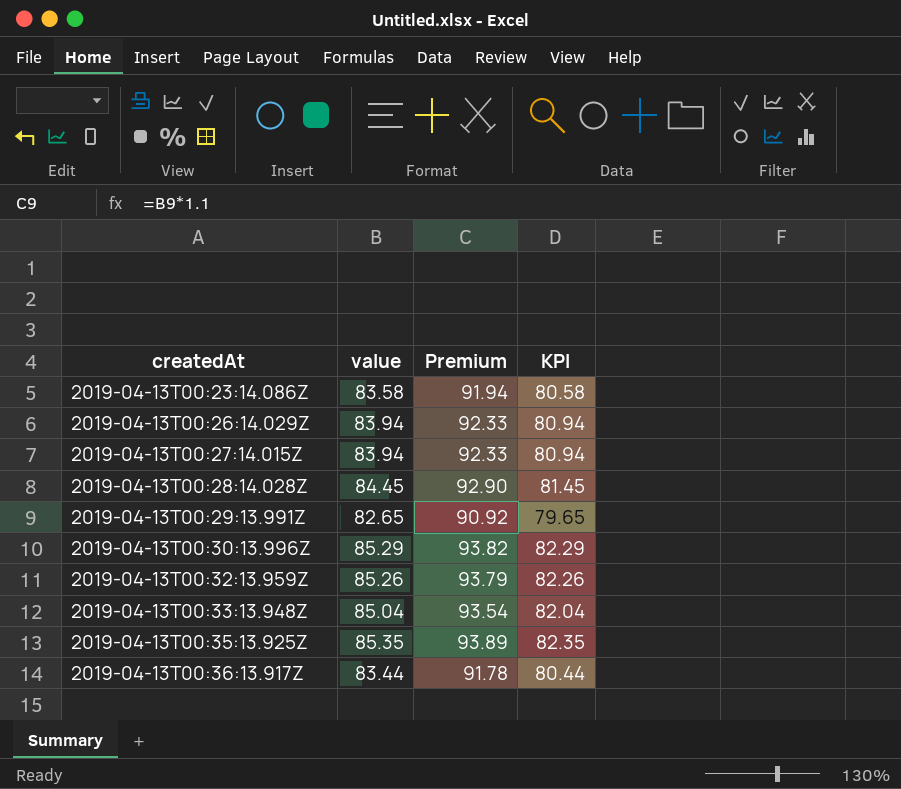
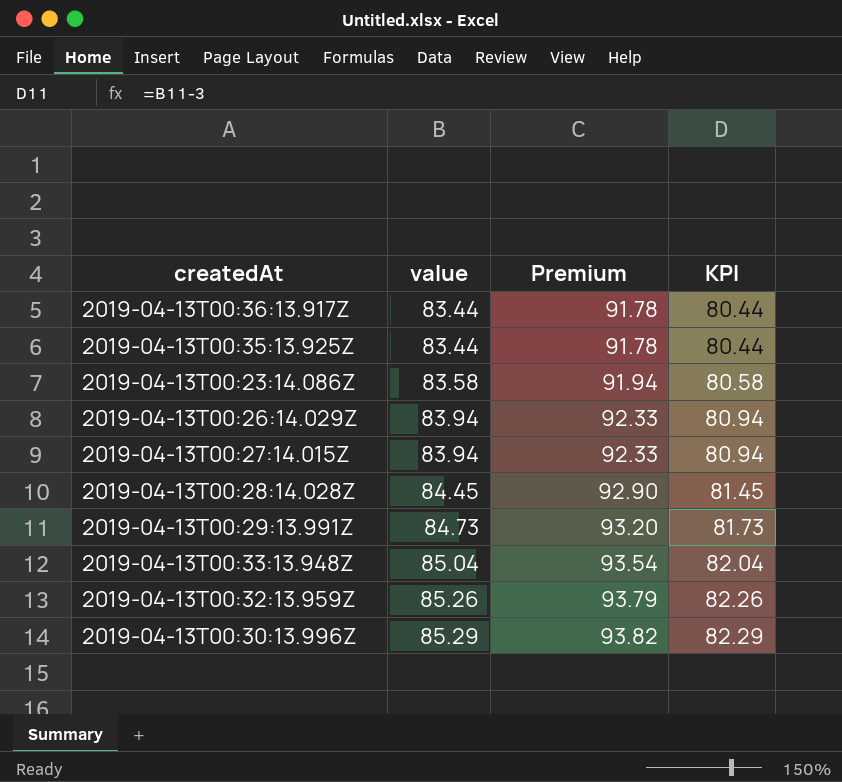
row order: createdAt ascending -> value ascending
2019-04-13T00:35:13.925Z | value: 85.35 -> 83.44
2019-04-13T00:35:13.925Z | Premium: 93.89 -> 91.78
2019-04-13T00:35:13.925Z | KPI: 82.35 -> 80.44
2019-04-13T00:29:13.991Z | value: 82.65 -> 84.73
2019-04-13T00:29:13.991Z | Premium: 90.92 -> 93.20
2019-04-13T00:29:13.991Z | KPI: 79.65 -> 81.73

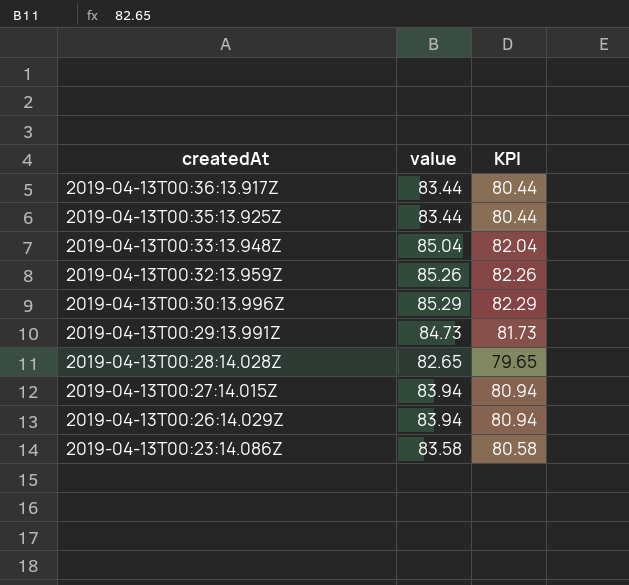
row order: value ascending -> createdAt descending
column Premium | formula: [value] * 1.1 -> none
2019-04-13T00:28:14.028Z | value: 84.45 -> 82.65
2019-04-13T00:28:14.028Z | KPI: 81.45 -> 79.65

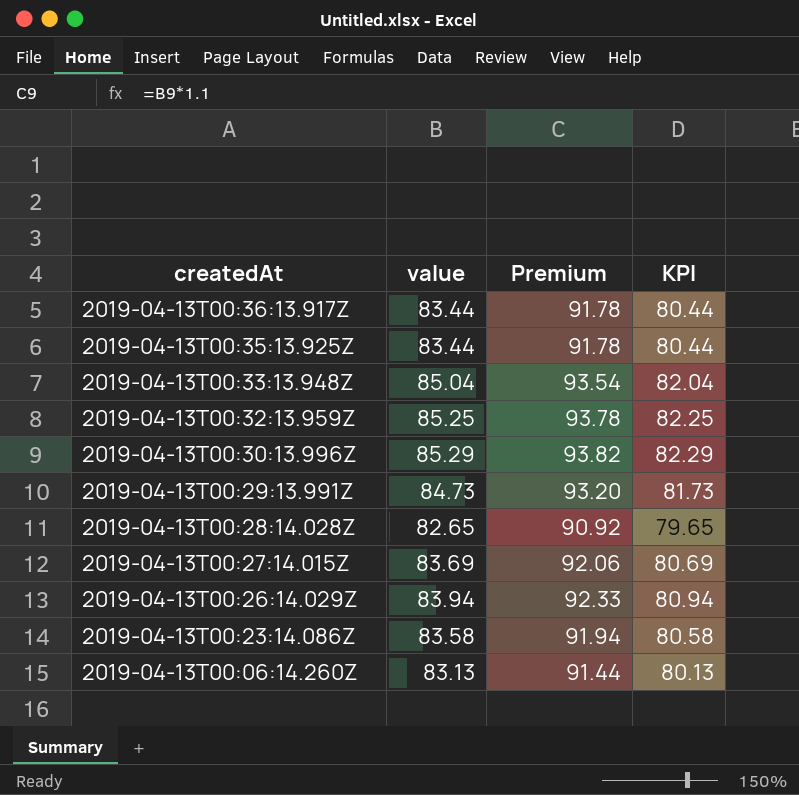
column Premium | formula: none -> [value] * 1.1
2019-04-13T00:32:13.959Z | value: 85.26 -> 85.25
2019-04-13T00:32:13.959Z | KPI: 82.26 -> 82.25
2019-04-13T00:27:14.015Z | value: 83.94 -> 83.69
2019-04-13T00:27:14.015Z | KPI: 80.94 -> 80.69
row 2019-04-13T00:06:14.260Z: none -> 83.13 | 91.44 | 80.13

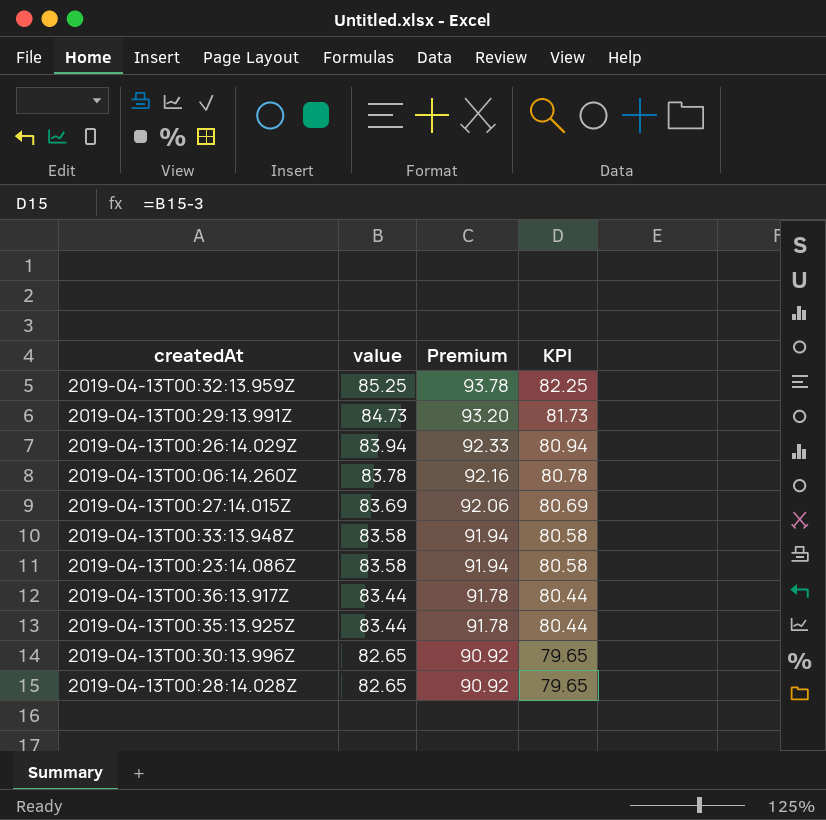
row order: createdAt descending -> value descending
2019-04-13T00:06:14.260Z | value: 83.13 -> 83.78
2019-04-13T00:06:14.260Z | Premium: 91.44 -> 92.16
2019-04-13T00:06:14.260Z | KPI: 80.13 -> 80.78
2019-04-13T00:33:13.948Z | value: 85.04 -> 83.58
2019-04-13T00:33:13.948Z | Premium: 93.54 -> 91.94
2019-04-13T00:33:13.948Z | KPI: 82.04 -> 80.58
2019-04-13T00:30:13.996Z | value: 85.29 -> 82.65
2019-04-13T00:30:13.996Z | Premium: 93.82 -> 90.92
2019-04-13T00:30:13.996Z | KPI: 82.29 -> 79.65

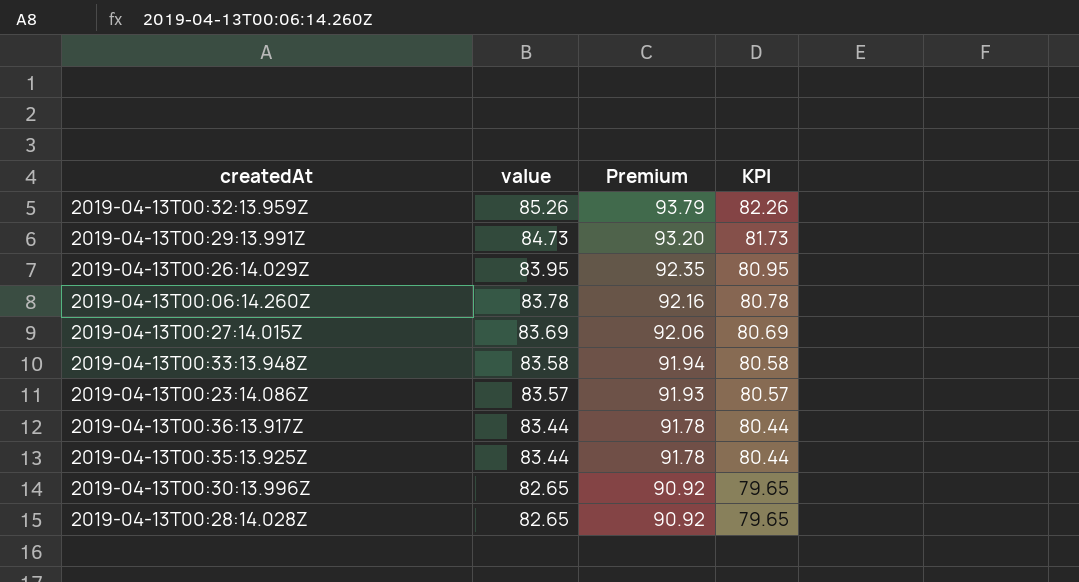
2019-04-13T00:32:13.959Z | value: 85.25 -> 85.26
2019-04-13T00:32:13.959Z | Premium: 93.78 -> 93.79
2019-04-13T00:32:13.959Z | KPI: 82.25 -> 82.26
2019-04-13T00:26:14.029Z | value: 83.94 -> 83.95
2019-04-13T00:26:14.029Z | Premium: 92.33 -> 92.35
2019-04-13T00:26:14.029Z | KPI: 80.94 -> 80.95
2019-04-13T00:23:14.086Z | value: 83.58 -> 83.57
2019-04-13T00:23:14.086Z | Premium: 91.94 -> 91.93
2019-04-13T00:23:14.086Z | KPI: 80.58 -> 80.57

